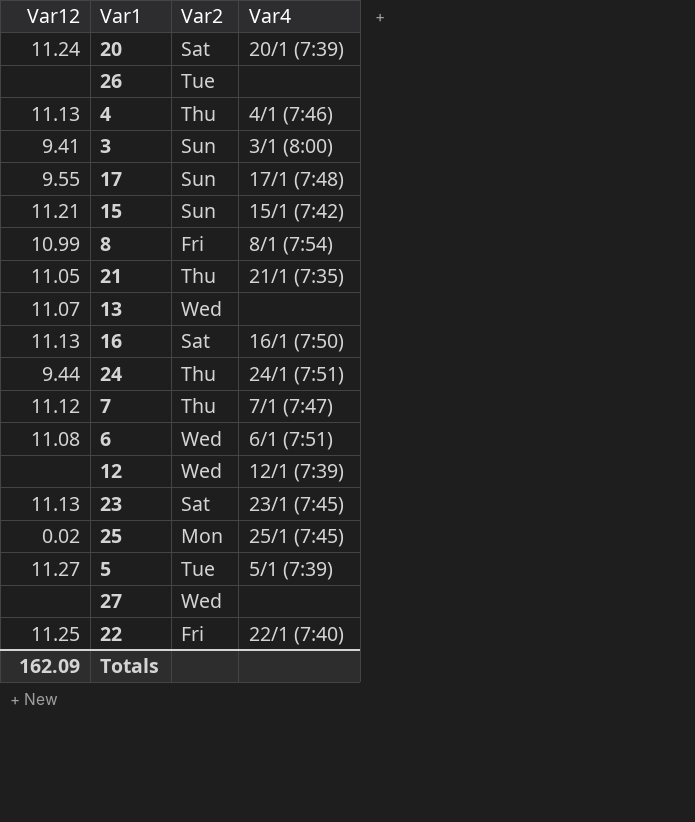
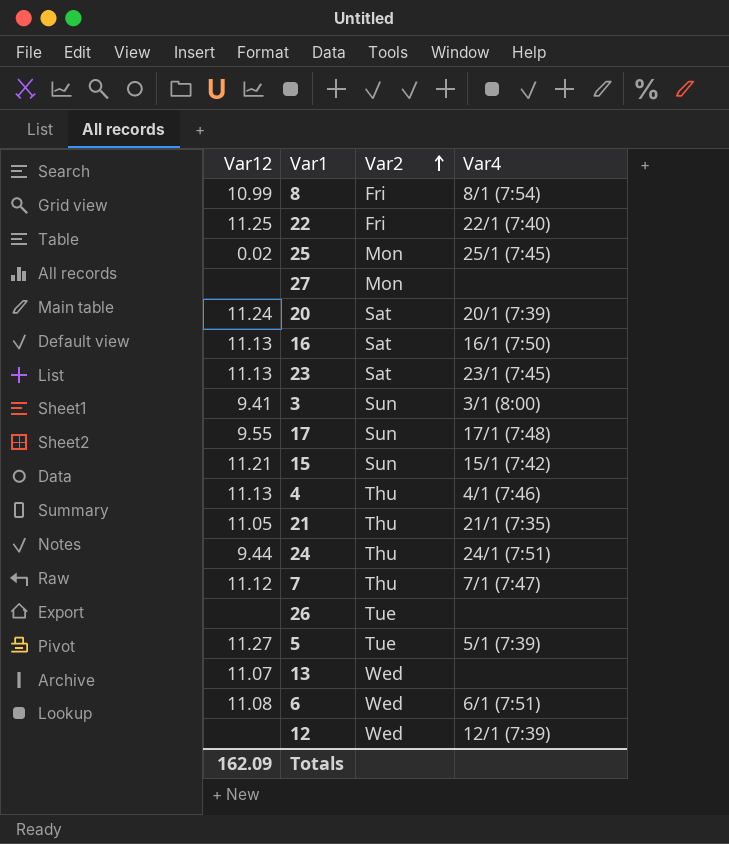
row order: none -> Var2 ascending
27 | Var2: Wed -> Mon

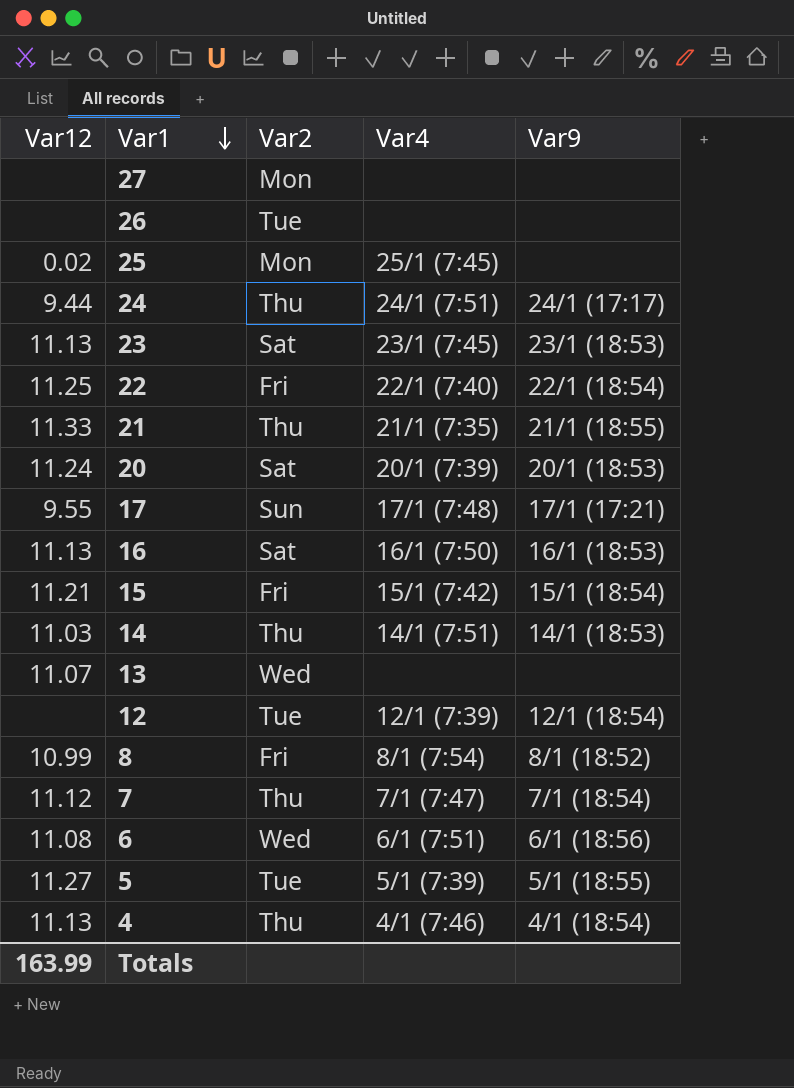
row order: Var2 ascending -> Var1 descending
column Var9 | position: none -> 5
row 3: 9.41 | Sun | 3/1 (8:00) -> none
21 | Var12: 11.05 -> 11.33
15 | Var2: Sun -> Fri
row 14: none -> 11.03 | Thu | 14/1 (7:51) | 14/1 (18:53)
12 | Var2: Wed -> Tue
Totals | Var12: 162.09 -> 163.99

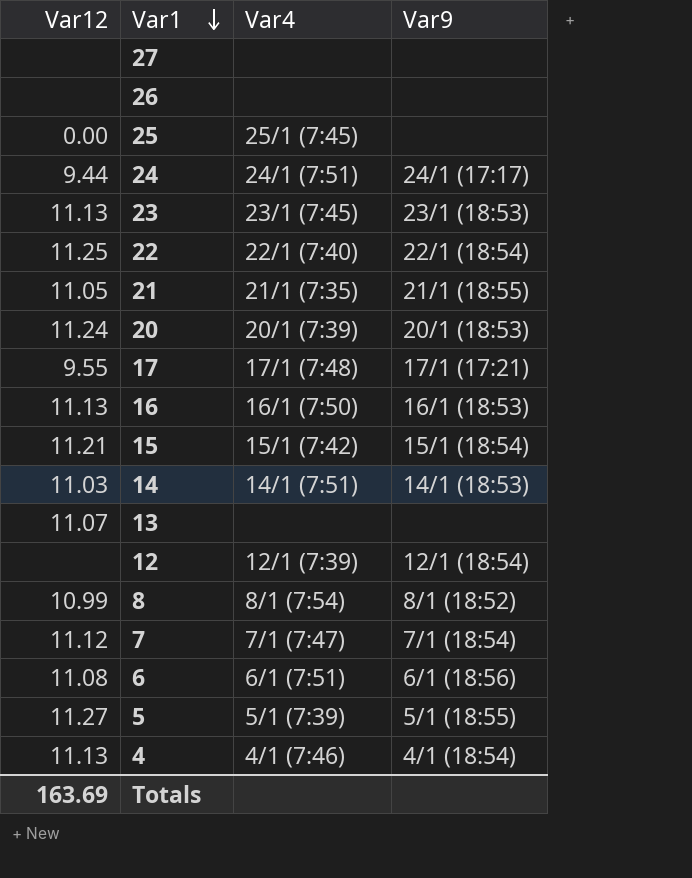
column Var2 | position: 3 -> none
25 | Var12: 0.02 -> 0.00
21 | Var12: 11.33 -> 11.05
Totals | Var12: 163.99 -> 163.69

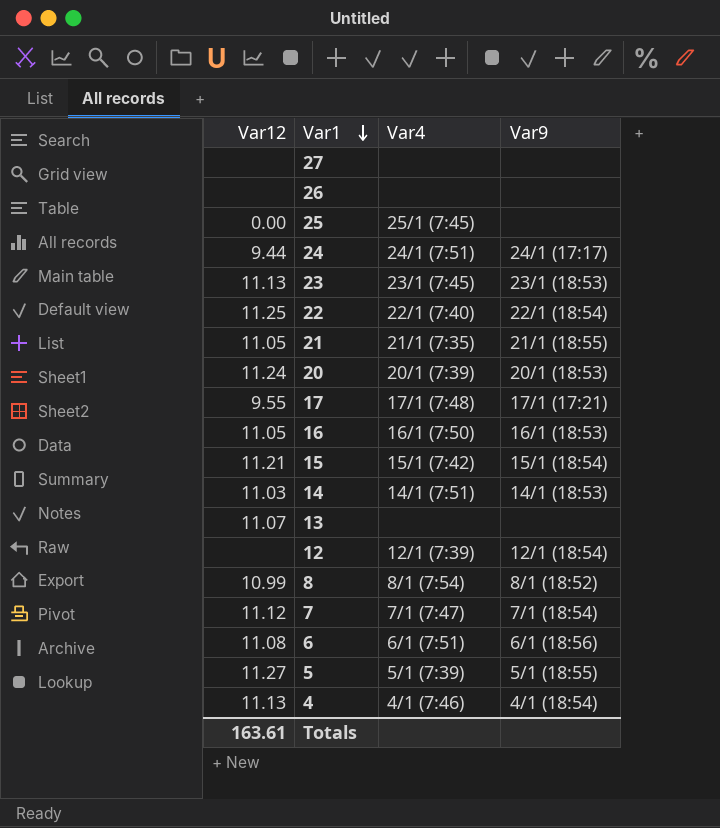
16 | Var12: 11.13 -> 11.05
Totals | Var12: 163.69 -> 163.61

